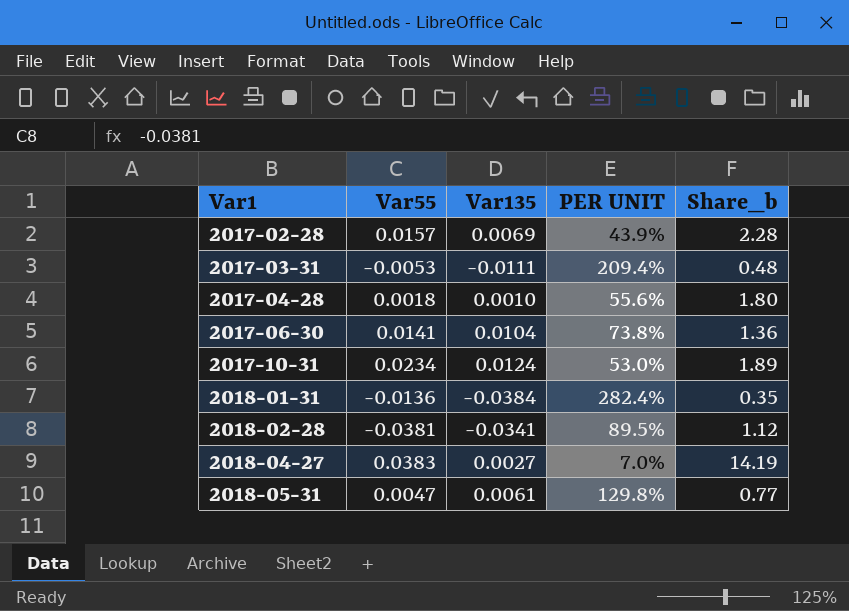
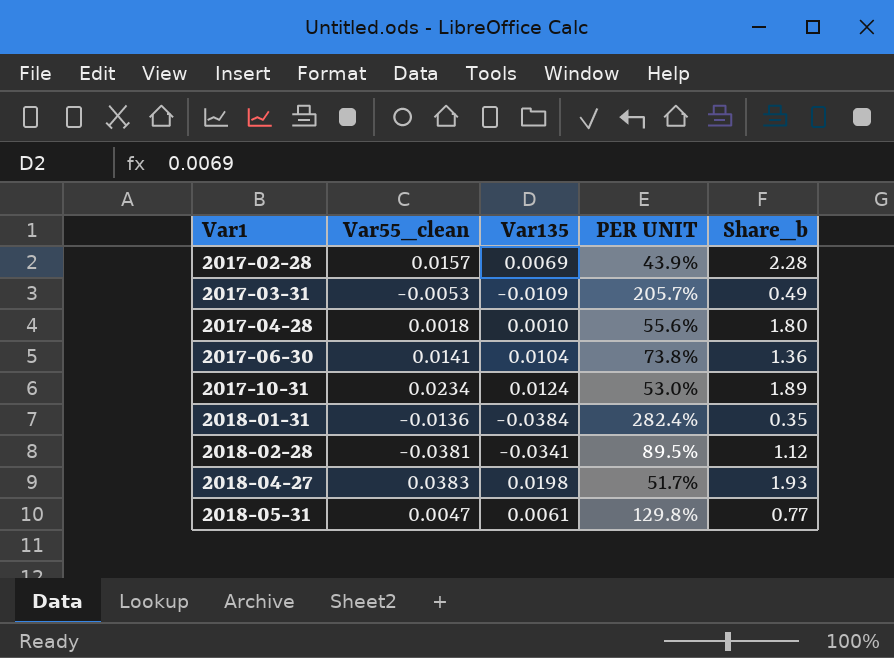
column name: Var55 -> Var55_clean
2017-03-31 | Var135: -0.0111 -> -0.0109
2017-03-31 | PER UNIT: 209.4% -> 205.7%
2017-03-31 | Share_b: 0.48 -> 0.49
2018-04-27 | Var135: 0.0027 -> 0.0198
2018-04-27 | PER UNIT: 7.0% -> 51.7%
2018-04-27 | Share_b: 14.19 -> 1.93

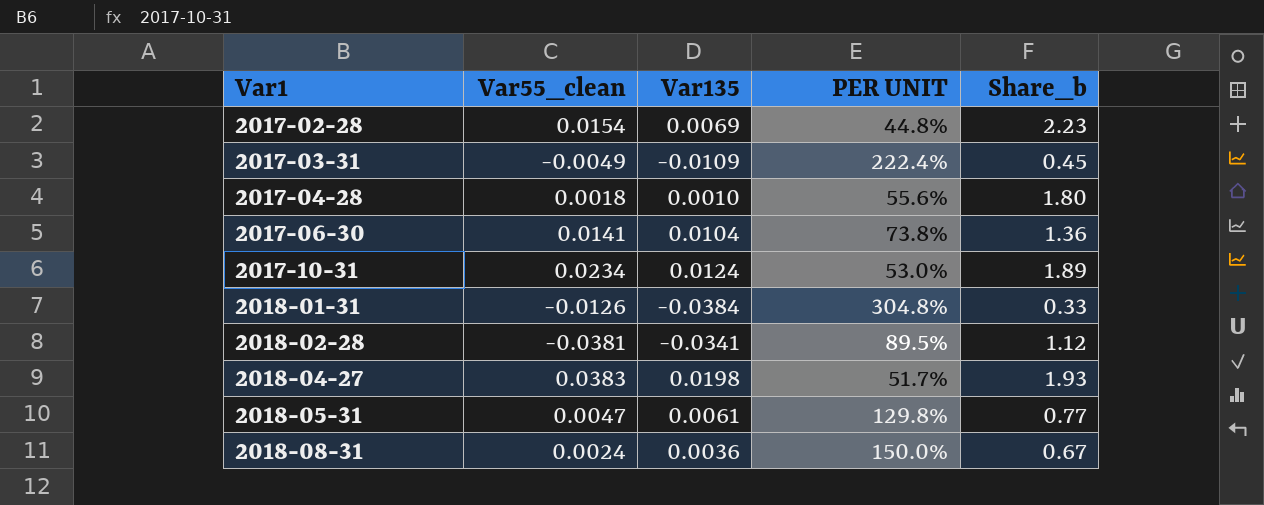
2017-02-28 | Var55_clean: 0.0157 -> 0.0154
2017-02-28 | PER UNIT: 43.9% -> 44.8%
2017-02-28 | Share_b: 2.28 -> 2.23
2017-03-31 | Var55_clean: -0.0053 -> -0.0049
2017-03-31 | PER UNIT: 205.7% -> 222.4%
2017-03-31 | Share_b: 0.49 -> 0.45
2018-01-31 | Var55_clean: -0.0136 -> -0.0126
2018-01-31 | PER UNIT: 282.4% -> 304.8%
2018-01-31 | Share_b: 0.35 -> 0.33
row 2018-08-31: none -> 0.0024 | 0.0036 | 150.0% | 0.67

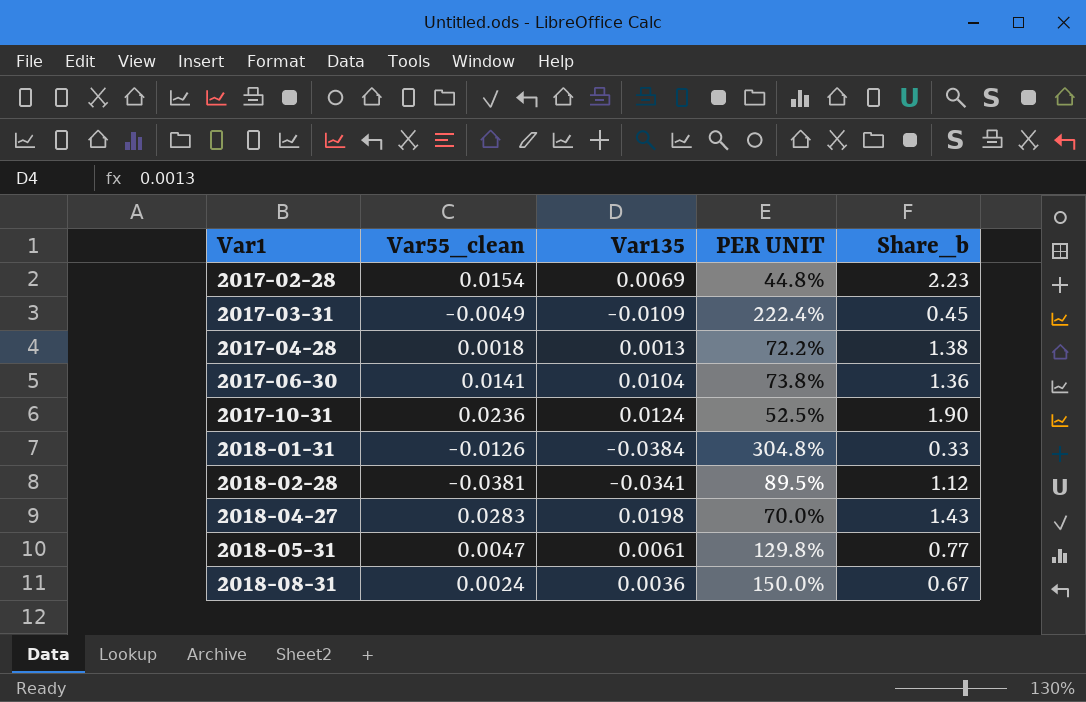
2017-04-28 | Var135: 0.0010 -> 0.0013
2017-04-28 | PER UNIT: 55.6% -> 72.2%
2017-04-28 | Share_b: 1.80 -> 1.38
2017-10-31 | Var55_clean: 0.0234 -> 0.0236
2017-10-31 | PER UNIT: 53.0% -> 52.5%
2017-10-31 | Share_b: 1.89 -> 1.90
2018-04-27 | Var55_clean: 0.0383 -> 0.0283
2018-04-27 | PER UNIT: 51.7% -> 70.0%
2018-04-27 | Share_b: 1.93 -> 1.43

